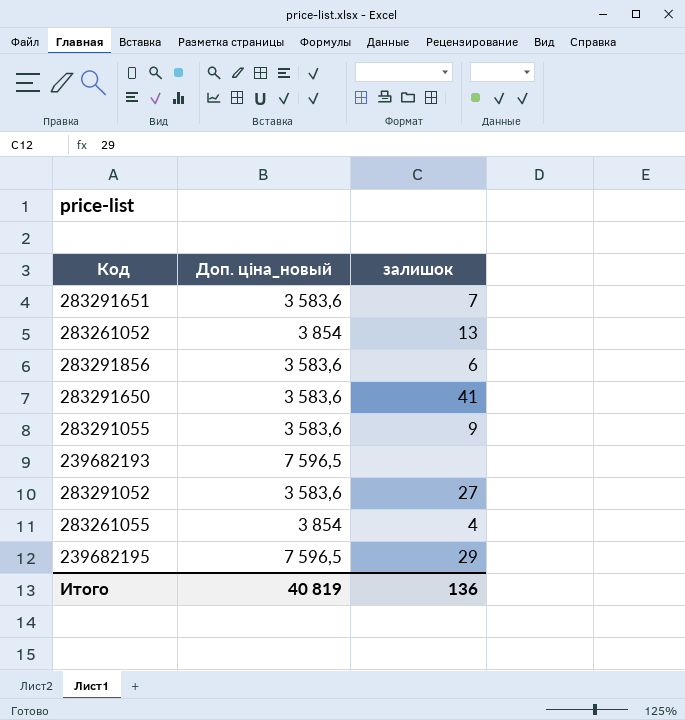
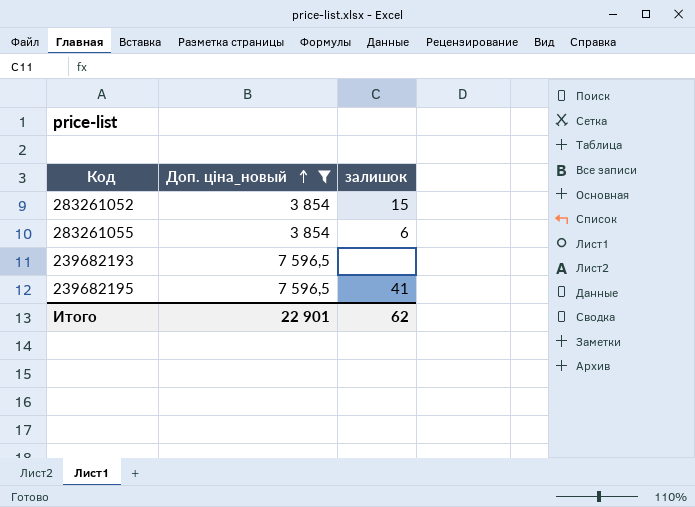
filter: none -> Доп. ціна_новый != 3 583,6
row order: none -> Доп. ціна_новый ascending
283261052 | залишок: 13 -> 15
283261055 | залишок: 4 -> 6
239682195 | залишок: 29 -> 41
Итого | Доп. ціна_новый: 40 819 -> 22 901
Итого | залишок: 136 -> 62

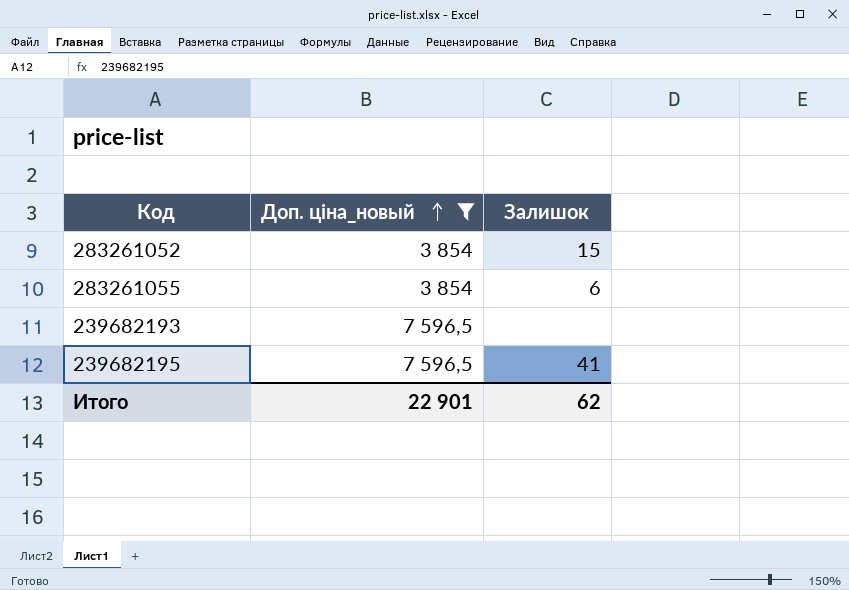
column name: залишок -> Залишок

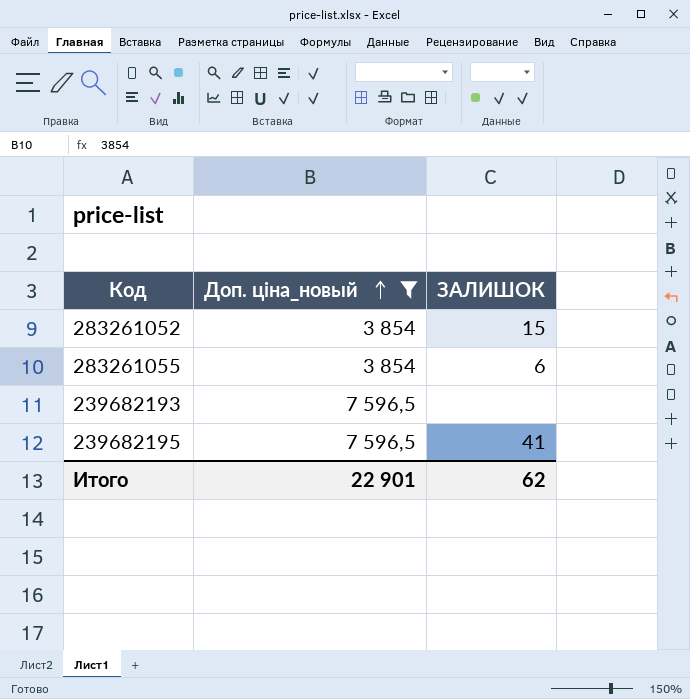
column name: Залишок -> ЗАЛИШОК

